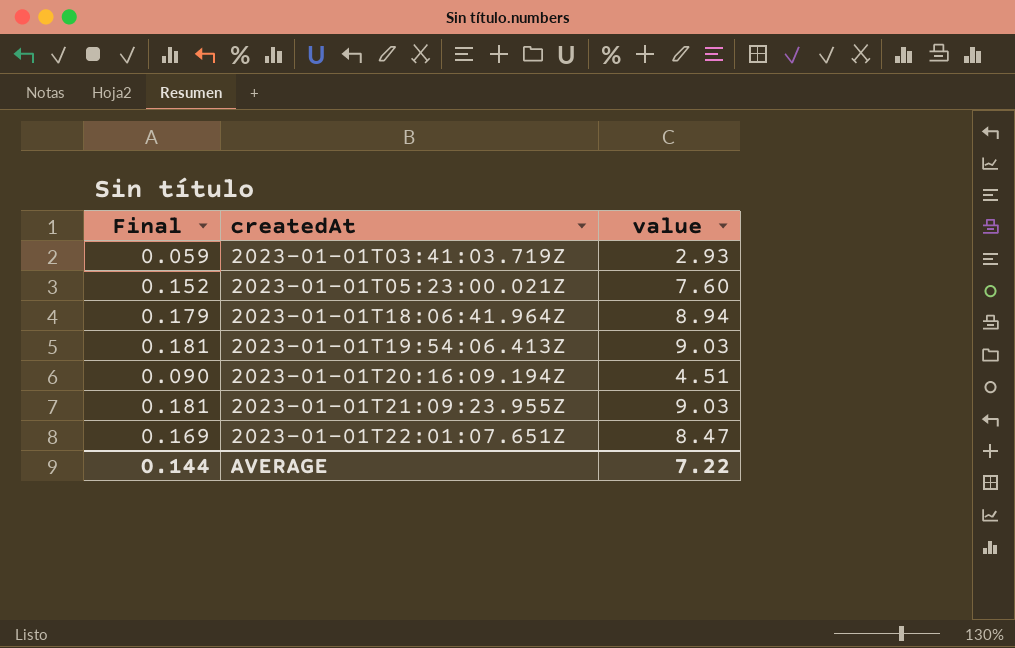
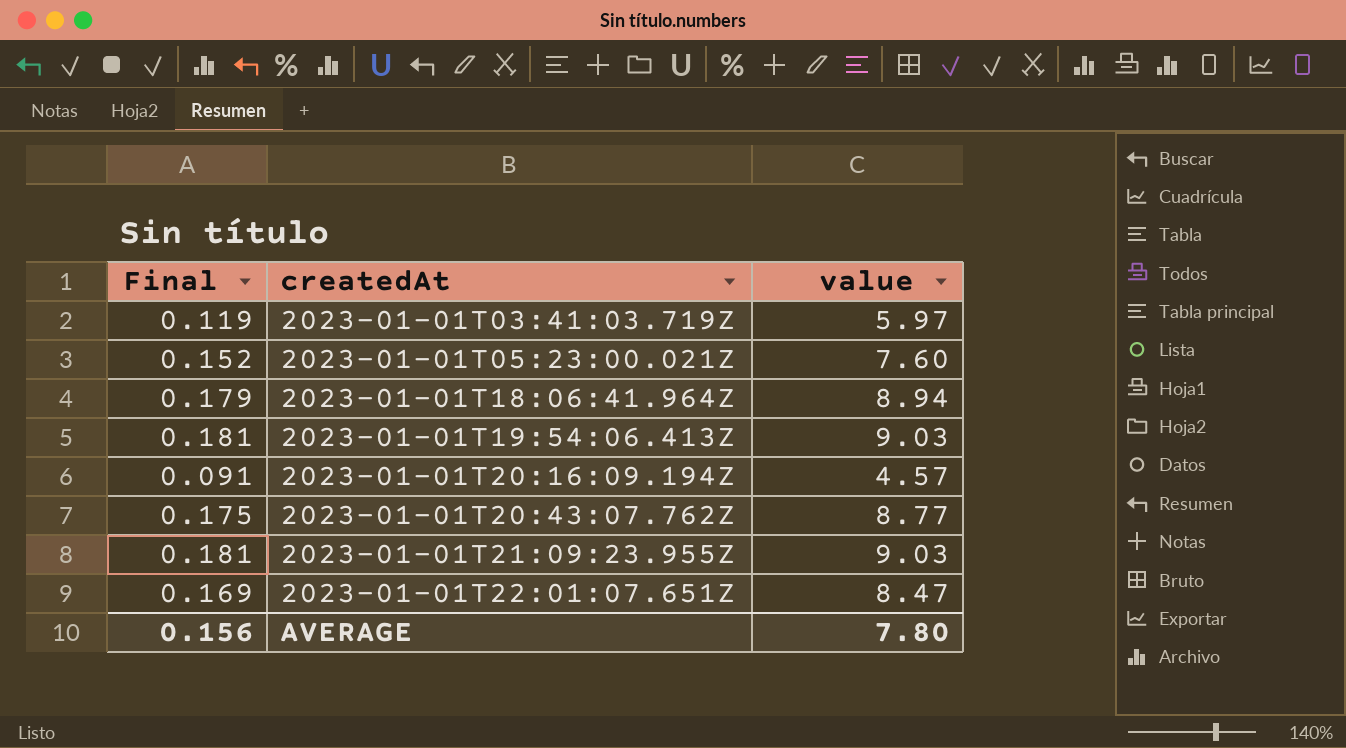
2023-01-01T03:41:03.719Z | Final: 0.059 -> 0.119
2023-01-01T03:41:03.719Z | value: 2.93 -> 5.97
2023-01-01T20:16:09.194Z | Final: 0.090 -> 0.091
2023-01-01T20:16:09.194Z | value: 4.51 -> 4.57
row 2023-01-01T20:43:07.762Z: none -> 0.175 | 8.77
AVERAGE | Final: 0.144 -> 0.156
AVERAGE | value: 7.22 -> 7.80

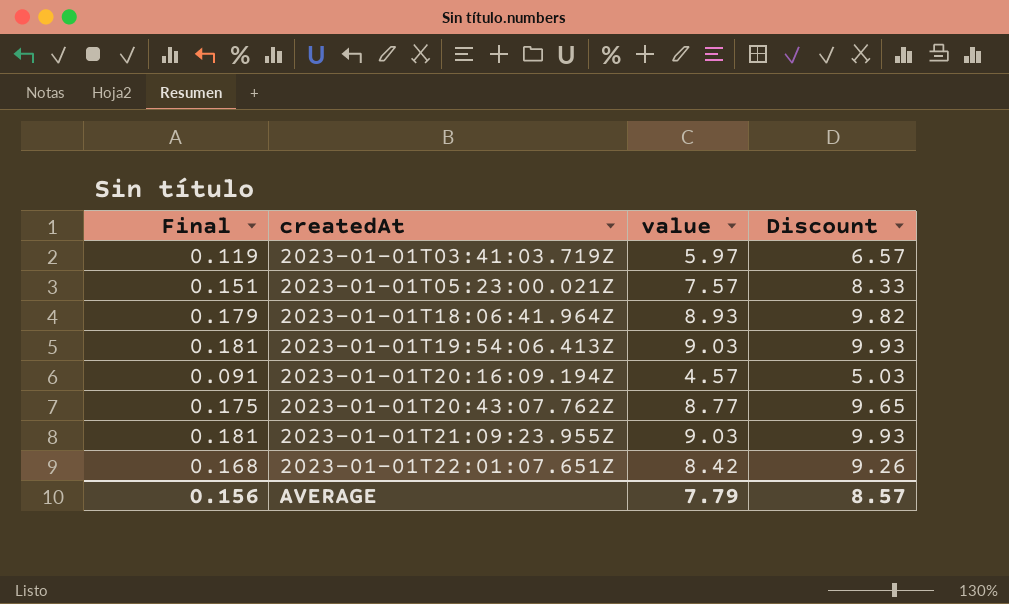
column Discount | formula: none -> [value] * 1.1
2023-01-01T05:23:00.021Z | Final: 0.152 -> 0.151
2023-01-01T05:23:00.021Z | value: 7.60 -> 7.57
2023-01-01T18:06:41.964Z | value: 8.94 -> 8.93
2023-01-01T22:01:07.651Z | Final: 0.169 -> 0.168
2023-01-01T22:01:07.651Z | value: 8.47 -> 8.42
AVERAGE | value: 7.80 -> 7.79

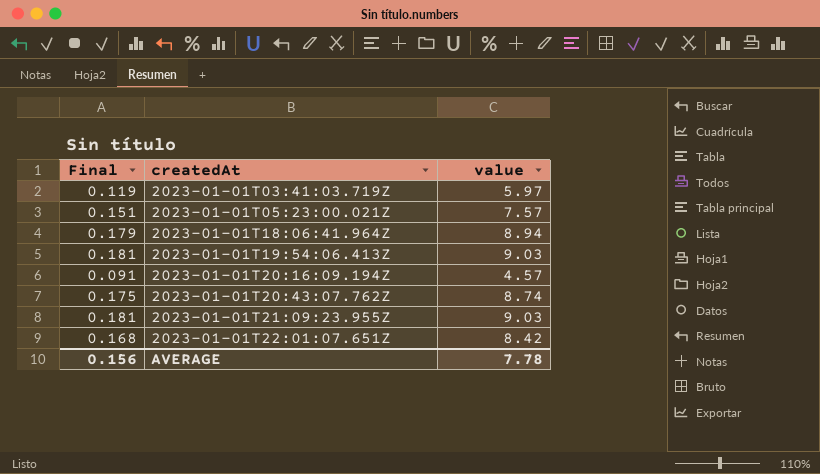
column Discount | formula: [value] * 1.1 -> none
2023-01-01T18:06:41.964Z | value: 8.93 -> 8.94
2023-01-01T20:43:07.762Z | value: 8.77 -> 8.74
AVERAGE | value: 7.79 -> 7.78

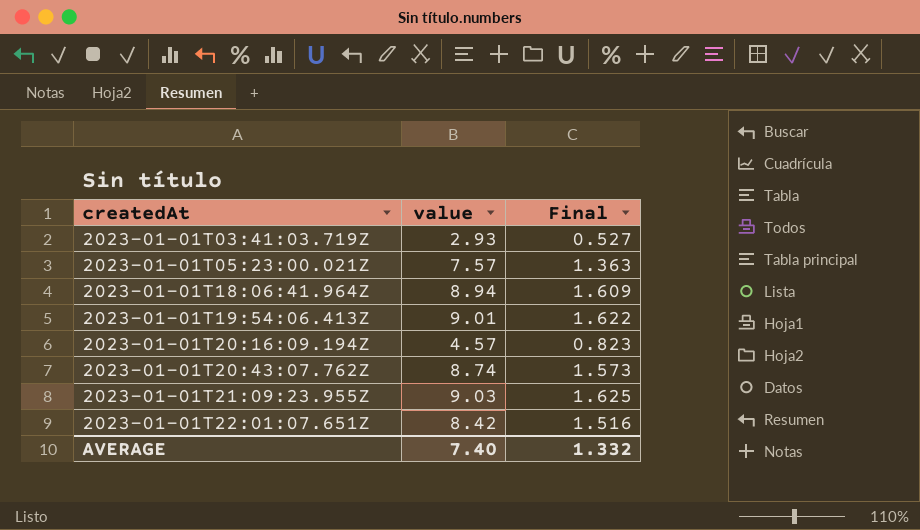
column Final | formula: [value] * 0.02 -> [value] * 0.18
column Final | position: 1 -> 3
2023-01-01T03:41:03.719Z | value: 5.97 -> 2.93
2023-01-01T19:54:06.413Z | value: 9.03 -> 9.01
AVERAGE | value: 7.78 -> 7.40
AVERAGE | Final: 0.156 -> 1.332

